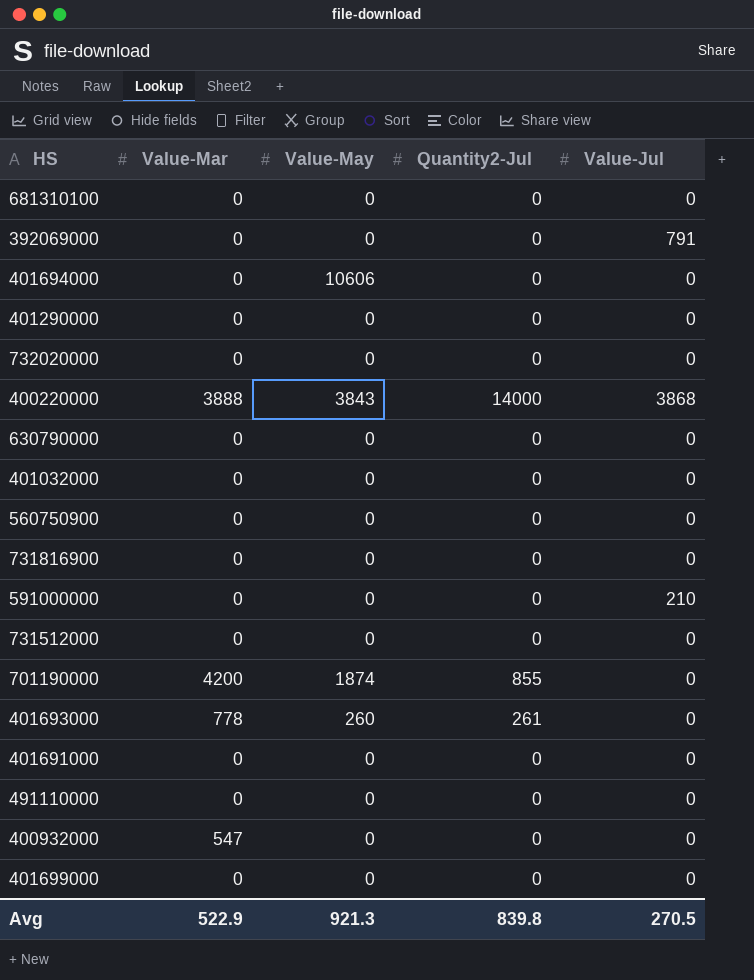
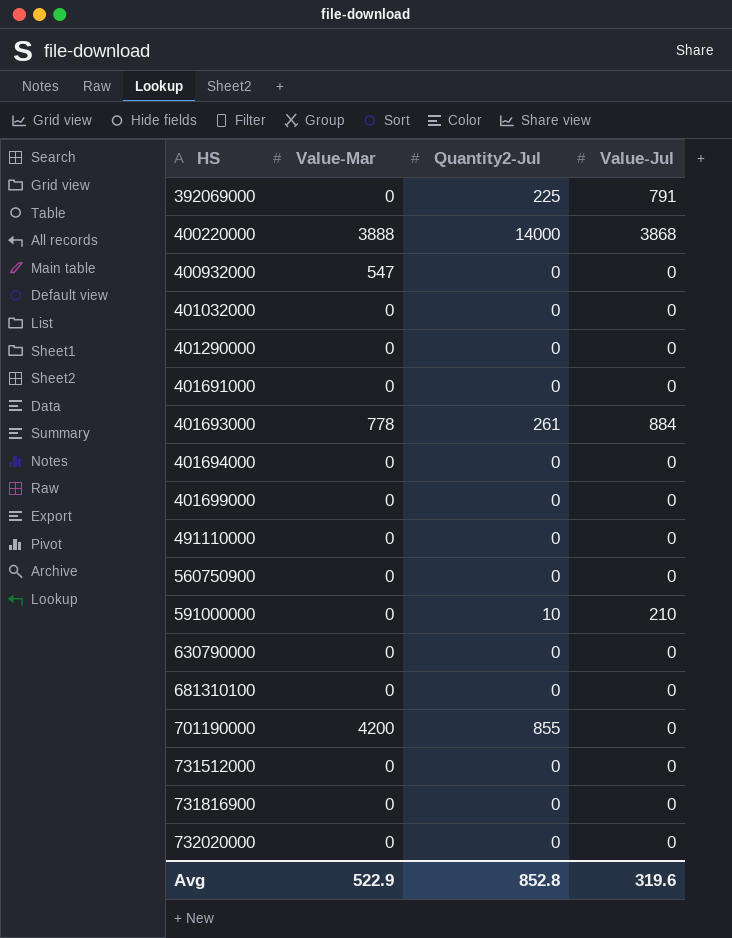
row order: none -> HS ascending
column Value-May | position: 3 -> none
392069000 | Quantity2-Jul: 0 -> 225
401693000 | Value-Jul: 0 -> 884
591000000 | Quantity2-Jul: 0 -> 10
Avg | Quantity2-Jul: 839.8 -> 852.8
Avg | Value-Jul: 270.5 -> 319.6

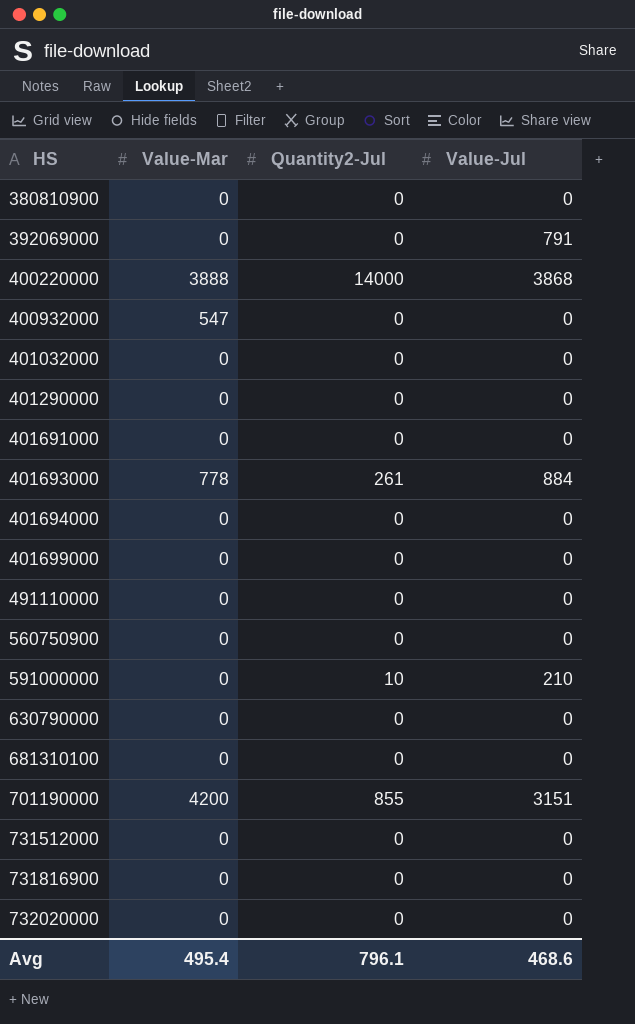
row 380810900: none -> 0 | 0 | 0
392069000 | Quantity2-Jul: 225 -> 0
701190000 | Value-Jul: 0 -> 3151
Avg | Value-Mar: 522.9 -> 495.4
Avg | Quantity2-Jul: 852.8 -> 796.1
Avg | Value-Jul: 319.6 -> 468.6

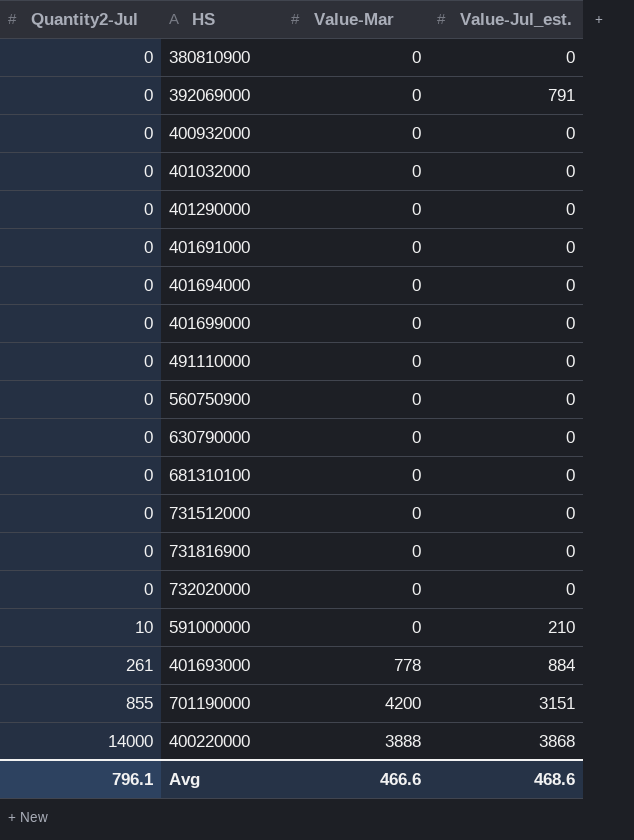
row order: HS ascending -> Quantity2-Jul ascending
column Quantity2-Jul | position: 3 -> 1
column name: Value-Jul -> Value-Jul_est.
400932000 | Value-Mar: 547 -> 0
Avg | Value-Mar: 495.4 -> 466.6

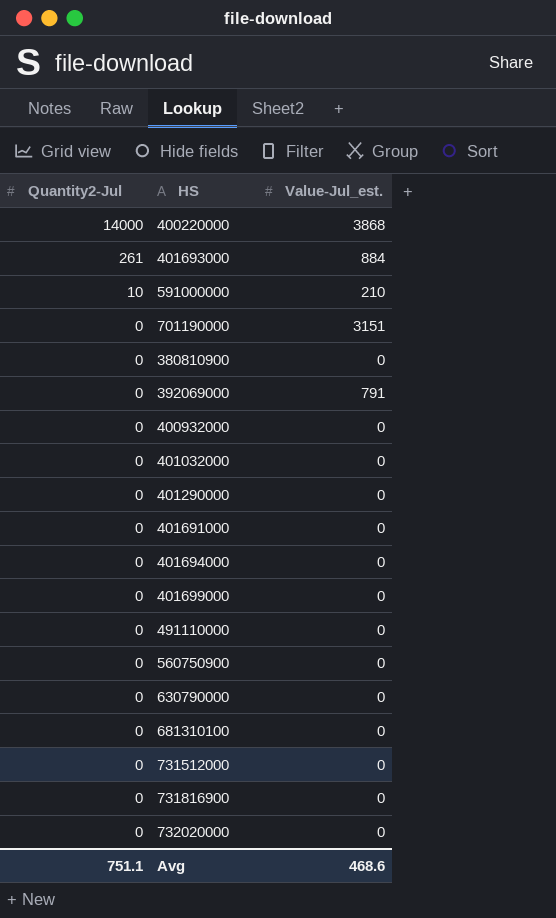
row order: Quantity2-Jul ascending -> Quantity2-Jul descending
column Value-Mar | position: 3 -> none
701190000 | Quantity2-Jul: 855 -> 0
Avg | Quantity2-Jul: 796.1 -> 751.1

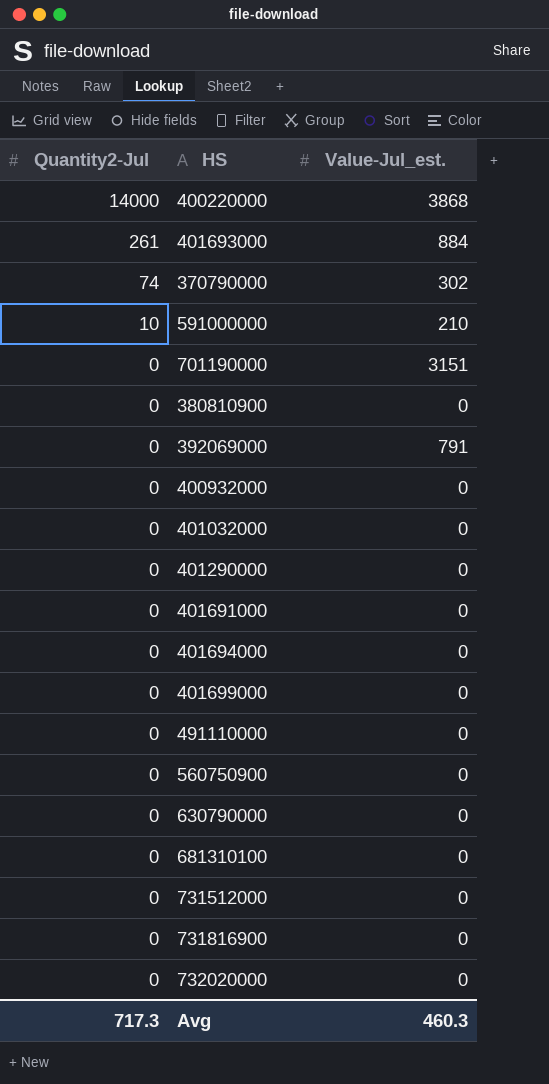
row 370790000: none -> 74 | 302
Avg | Quantity2-Jul: 751.1 -> 717.3
Avg | Value-Jul_est.: 468.6 -> 460.3

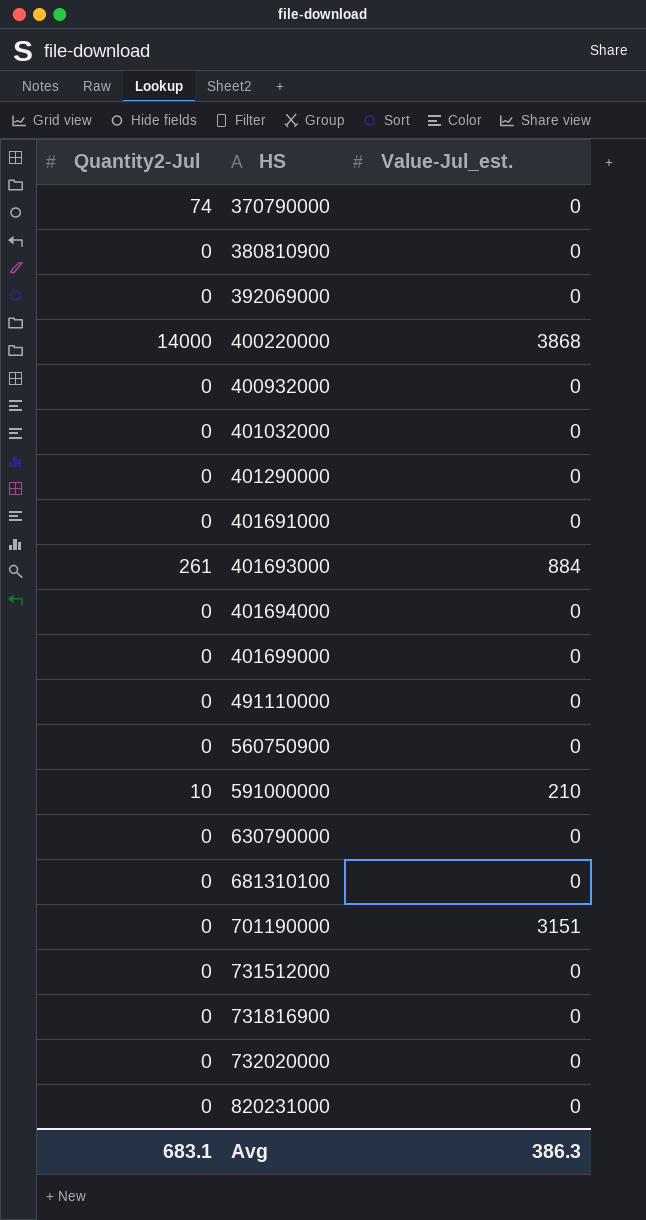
row order: Quantity2-Jul descending -> HS ascending
370790000 | Value-Jul_est.: 302 -> 0
392069000 | Value-Jul_est.: 791 -> 0
row 820231000: none -> 0 | 0
Avg | Quantity2-Jul: 717.3 -> 683.1
Avg | Value-Jul_est.: 460.3 -> 386.3

